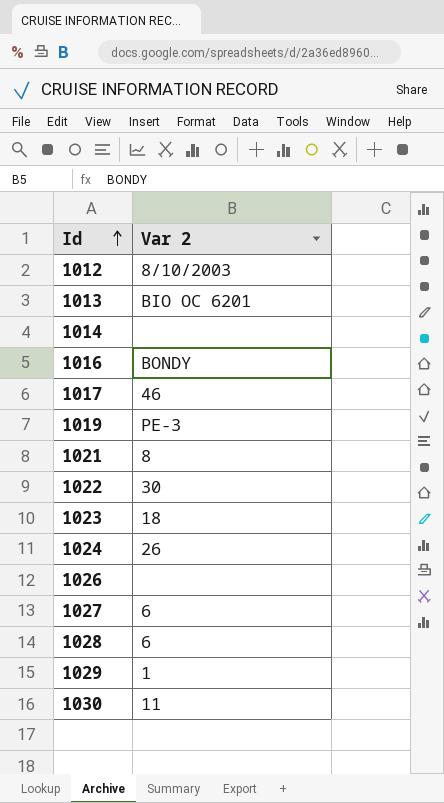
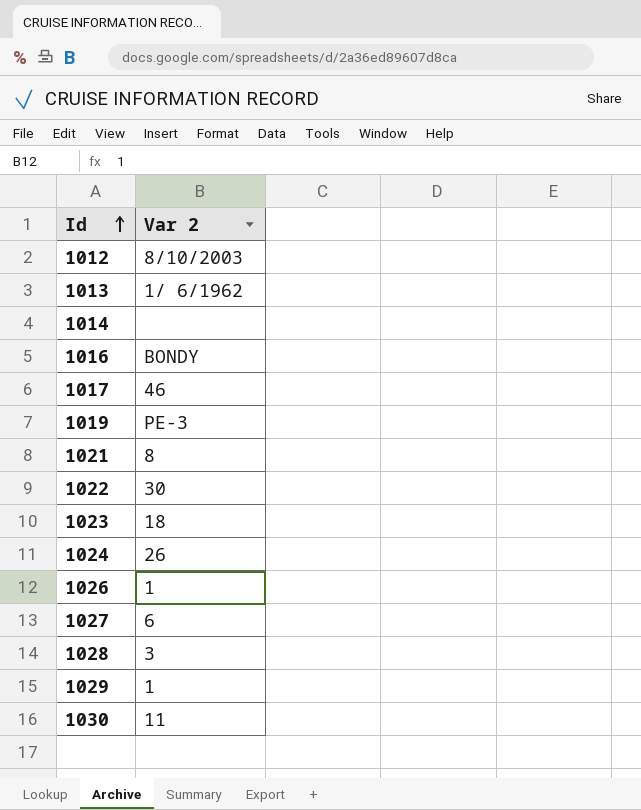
1013 | Var 2: BIO OC 6201 -> 1/ 6/1962
1026 | Var 2: none -> 1
1028 | Var 2: 6 -> 3

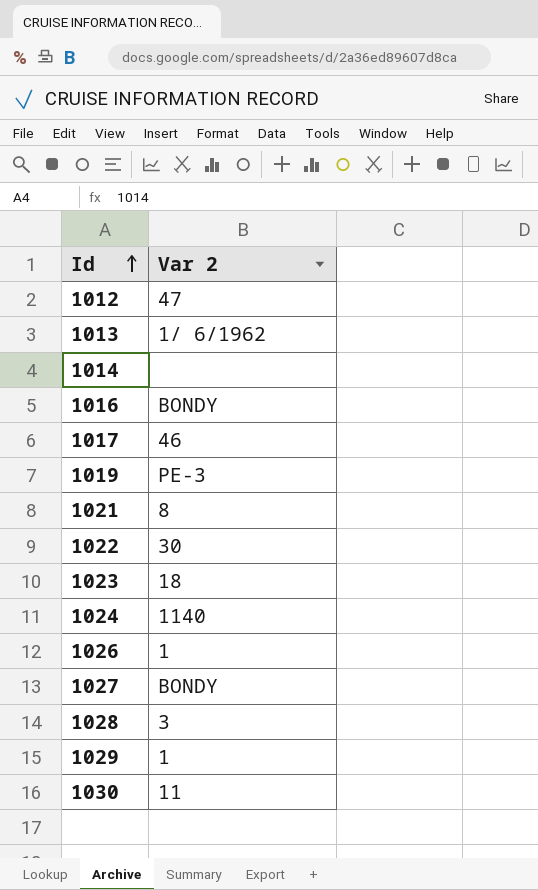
1012 | Var 2: 8/10/2003 -> 47
1024 | Var 2: 26 -> 1140
1027 | Var 2: 6 -> BONDY

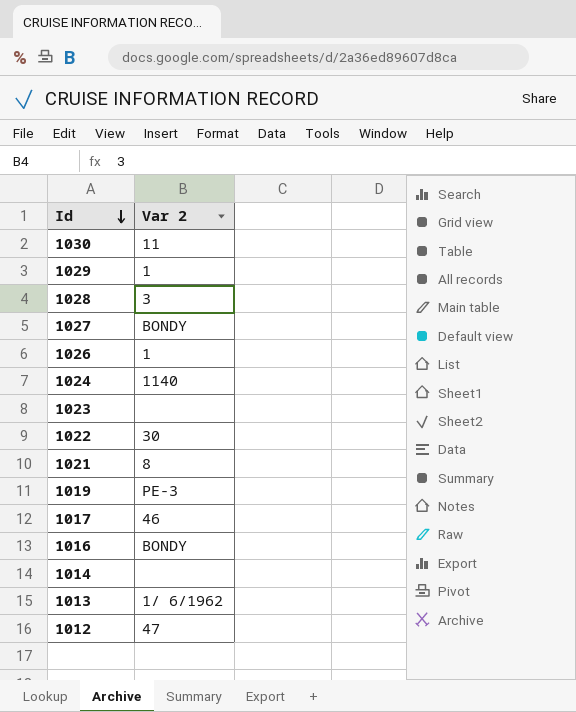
row order: Id ascending -> Id descending
1023 | Var 2: 18 -> none

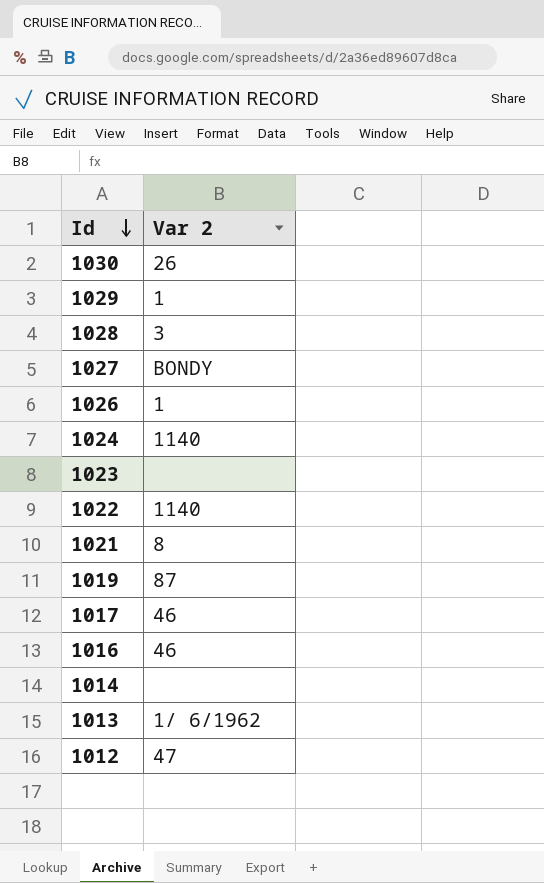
1030 | Var 2: 11 -> 26
1022 | Var 2: 30 -> 1140
1019 | Var 2: PE-3 -> 87
1016 | Var 2: BONDY -> 46

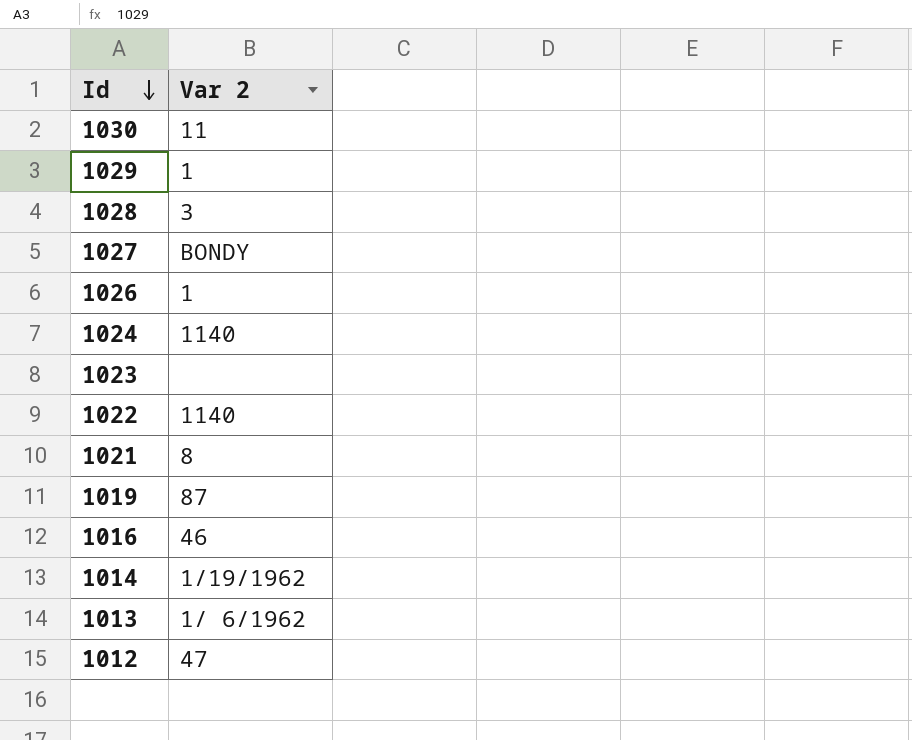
row 1017: 46 -> none
1030 | Var 2: 26 -> 11
1014 | Var 2: none -> 1/19/1962

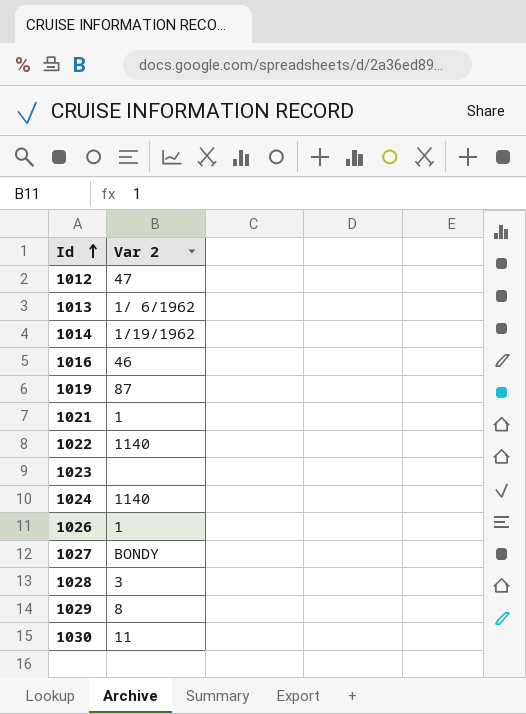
row order: Id descending -> Id ascending
1021 | Var 2: 8 -> 1
1029 | Var 2: 1 -> 8

